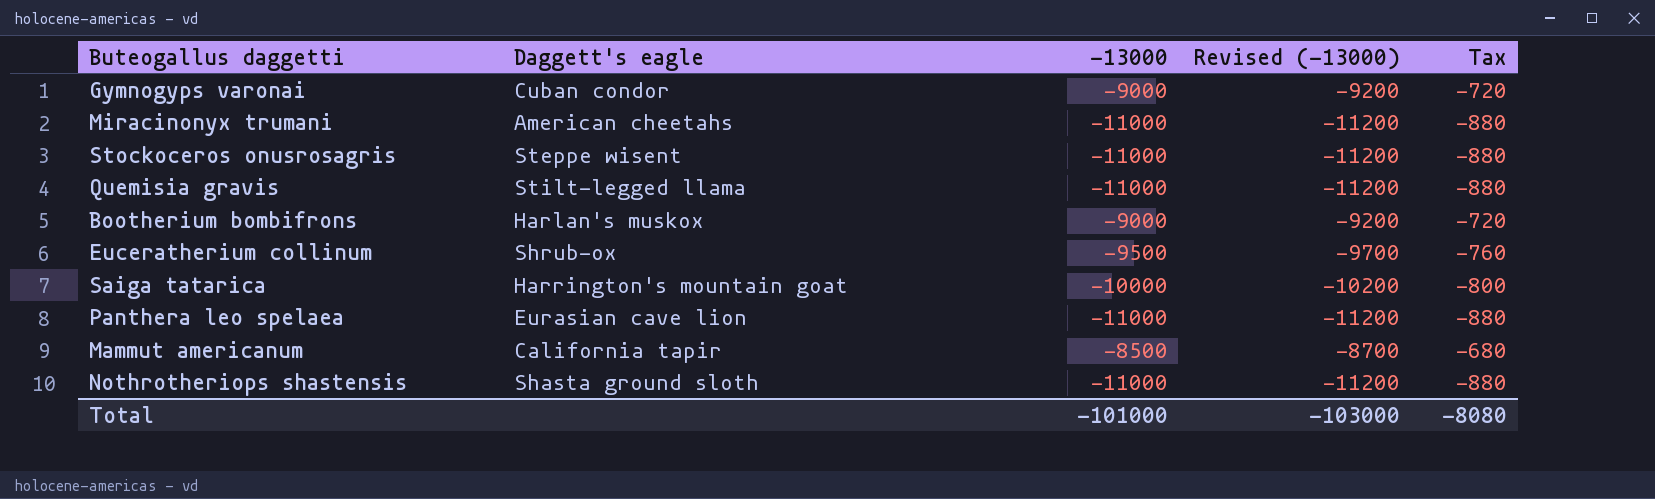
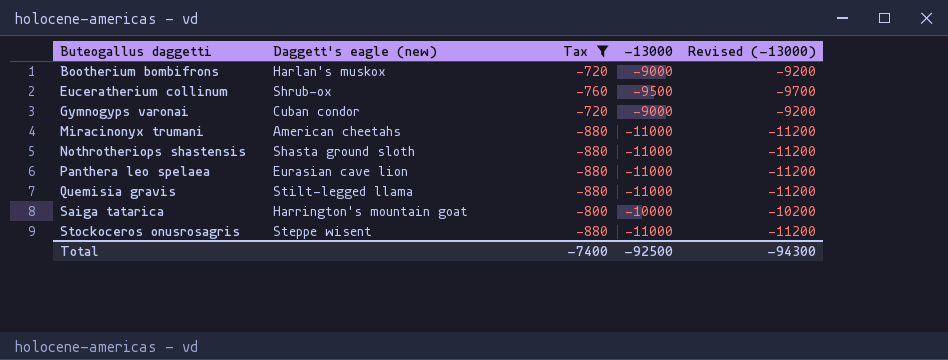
filter: none -> Tax != -680
row order: none -> Buteogallus daggetti ascending
column name: Daggett's eagle -> Daggett's eagle (new)
column Tax | position: 5 -> 3
Total | Tax: -8080 -> -7400
Total | -13000: -101000 -> -92500
Total | Revised (-13000): -103000 -> -94300

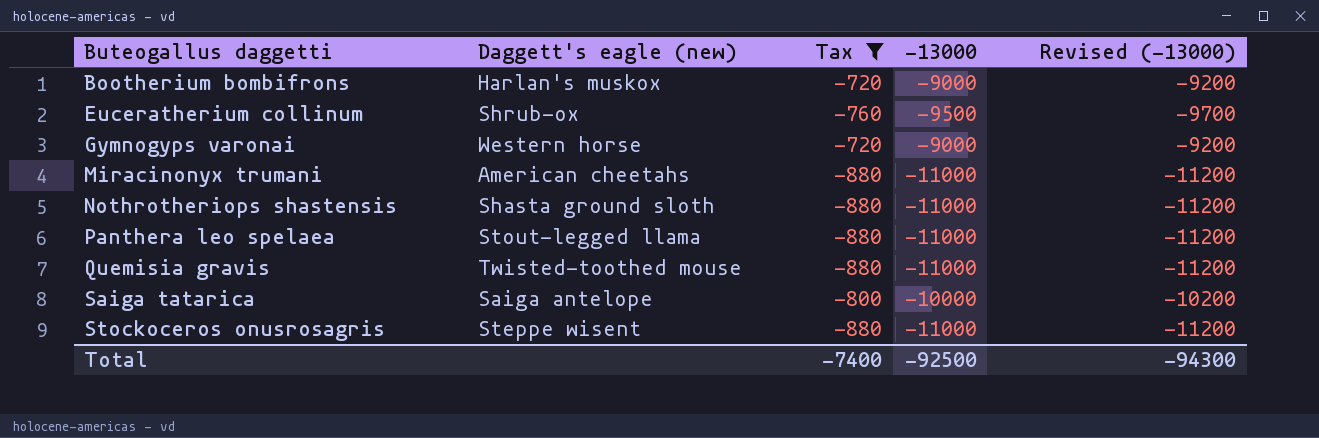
Gymnogyps varonai | Daggett's eagle (new): Cuban condor -> Western horse
Panthera leo spelaea | Daggett's eagle (new): Eurasian cave lion -> Stout-legged llama
Quemisia gravis | Daggett's eagle (new): Stilt-legged llama -> Twisted-toothed mouse
Saiga tatarica | Daggett's eagle (new): Harrington's mountain goat -> Saiga antelope

